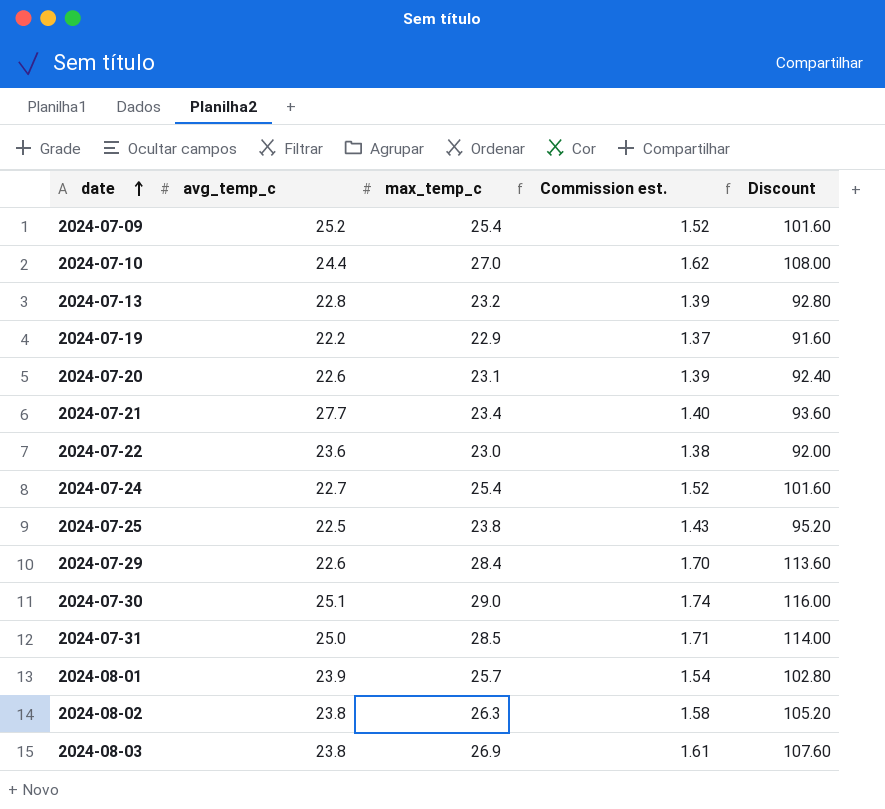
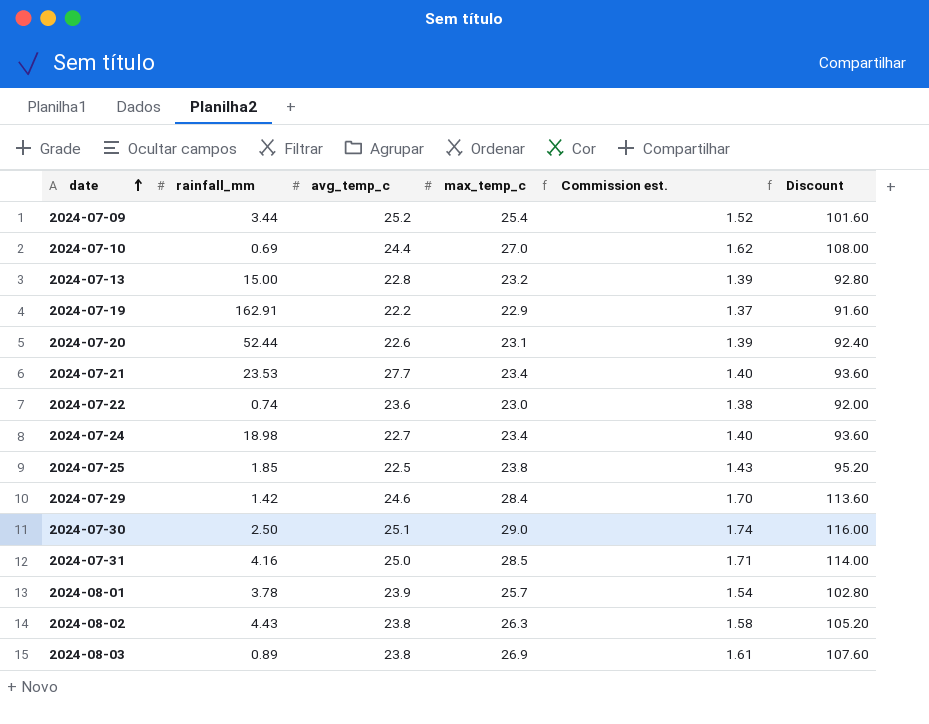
column rainfall_mm | position: none -> 2
2024-07-24 | max_temp_c: 25.4 -> 23.4
2024-07-24 | Commission est.: 1.52 -> 1.40
2024-07-24 | Discount: 101.60 -> 93.60
2024-07-29 | avg_temp_c: 22.6 -> 24.6

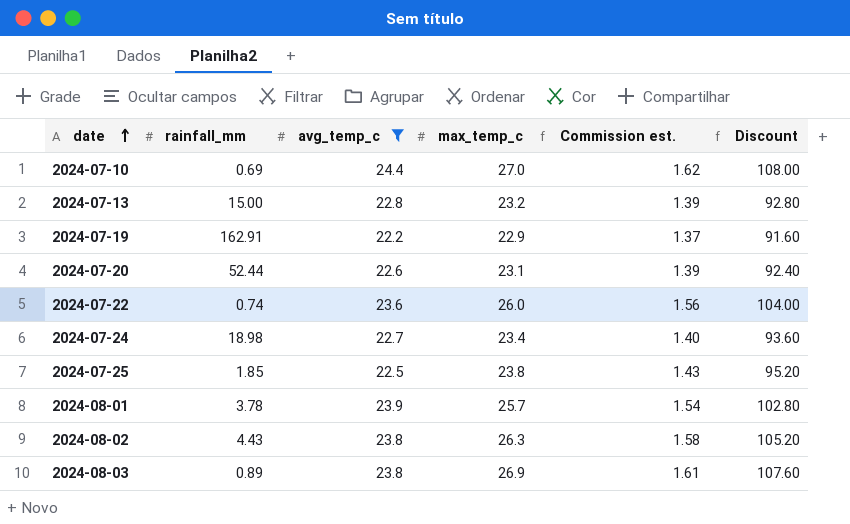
filter: none -> avg_temp_c <= 24.4
2024-07-22 | max_temp_c: 23.0 -> 26.0
2024-07-22 | Commission est.: 1.38 -> 1.56
2024-07-22 | Discount: 92.00 -> 104.00

